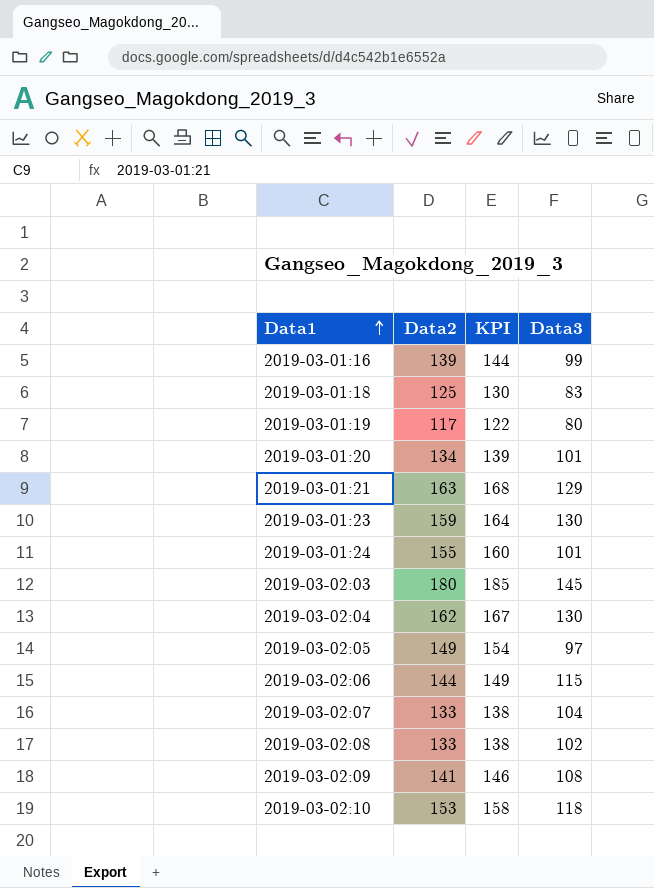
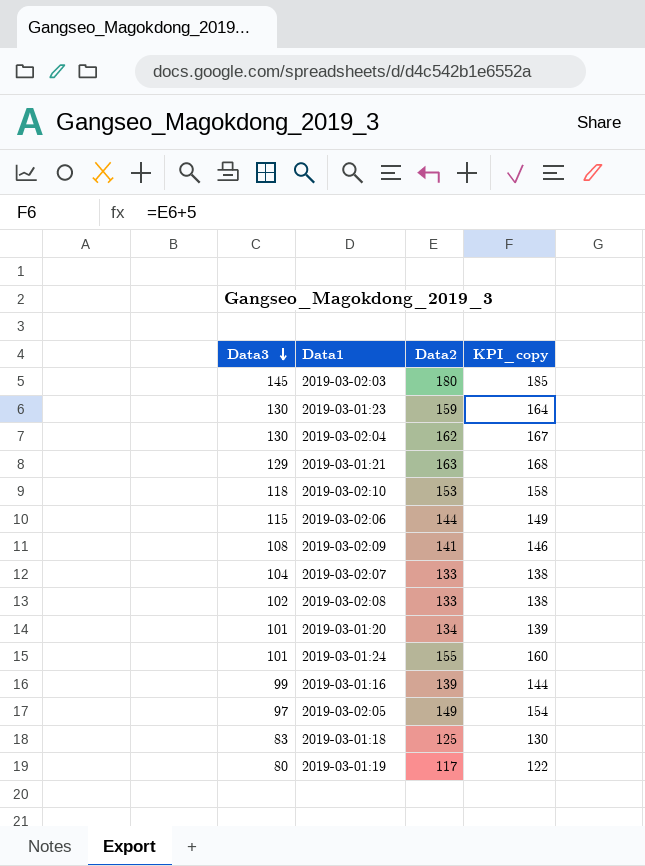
row order: Data1 ascending -> Data3 descending
column Data3 | position: 4 -> 1
column name: KPI -> KPI_copy

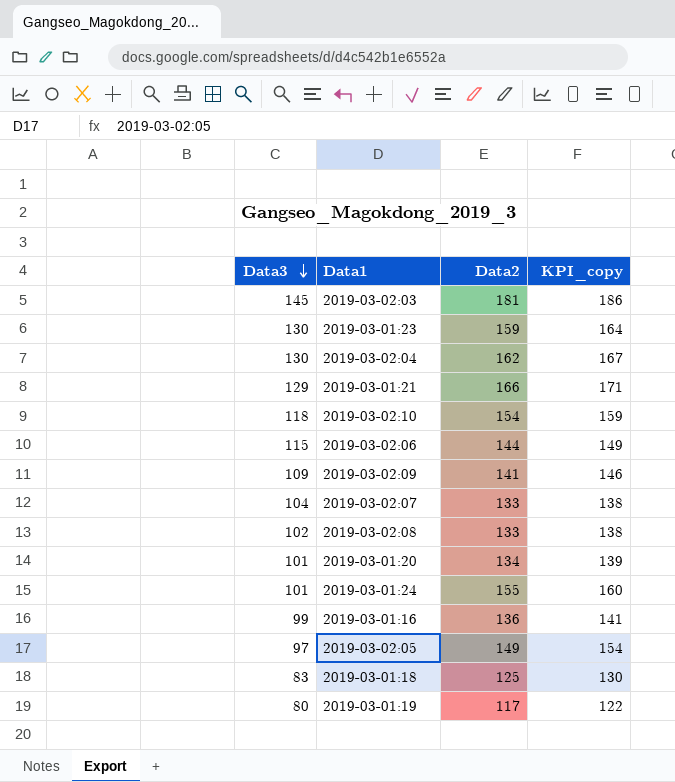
2019-03-02:03 | Data2: 180 -> 181
2019-03-02:03 | KPI_copy: 185 -> 186
2019-03-01:21 | Data2: 163 -> 166
2019-03-01:21 | KPI_copy: 168 -> 171
2019-03-02:10 | Data2: 153 -> 154
2019-03-02:10 | KPI_copy: 158 -> 159
2019-03-02:09 | Data3: 108 -> 109
2019-03-01:16 | Data2: 139 -> 136
2019-03-01:16 | KPI_copy: 144 -> 141

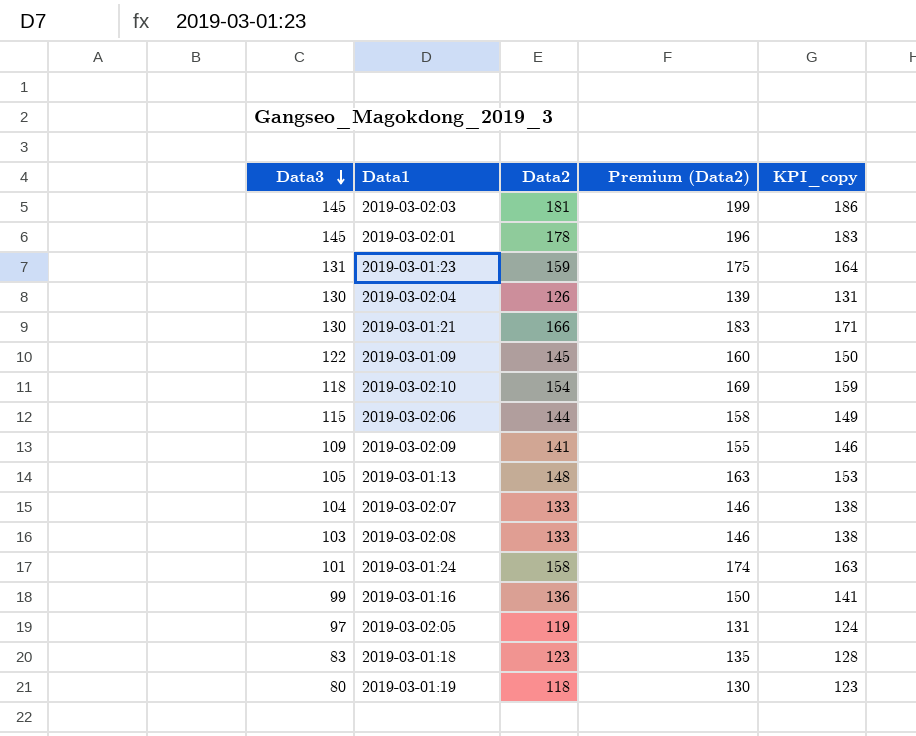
column Premium (Data2) | formula: none -> [Data2] * 1.1
row 2019-03-01:20: 101 | 134 | 139 -> none
row 2019-03-02:01: none -> 145 | 178 | 196 | 183
2019-03-01:23 | Data3: 130 -> 131
2019-03-02:04 | Data2: 162 -> 126
2019-03-02:04 | KPI_copy: 167 -> 131
2019-03-01:21 | Data3: 129 -> 130
row 2019-03-01:09: none -> 122 | 145 | 160 | 150
row 2019-03-01:13: none -> 105 | 148 | 163 | 153
2019-03-02:08 | Data3: 102 -> 103
2019-03-01:24 | Data2: 155 -> 158
2019-03-01:24 | KPI_copy: 160 -> 163
2019-03-02:05 | Data2: 149 -> 119
2019-03-02:05 | KPI_copy: 154 -> 124
2019-03-01:18 | Data2: 125 -> 123
2019-03-01:18 | KPI_copy: 130 -> 128
2019-03-01:19 | Data2: 117 -> 118
2019-03-01:19 | KPI_copy: 122 -> 123

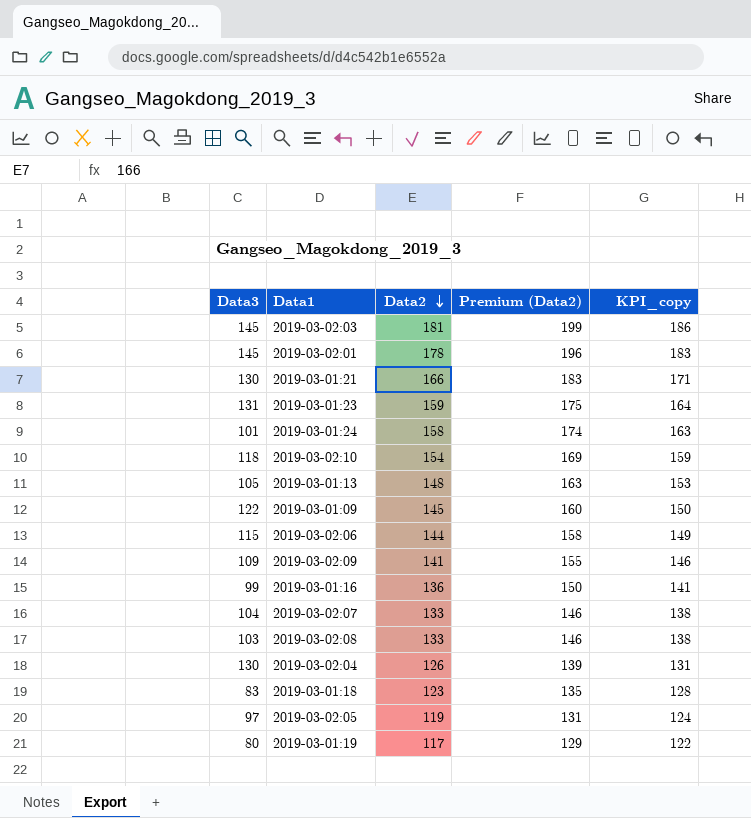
row order: Data3 descending -> Data2 descending
2019-03-01:19 | Data2: 118 -> 117
2019-03-01:19 | Premium (Data2): 130 -> 129
2019-03-01:19 | KPI_copy: 123 -> 122

